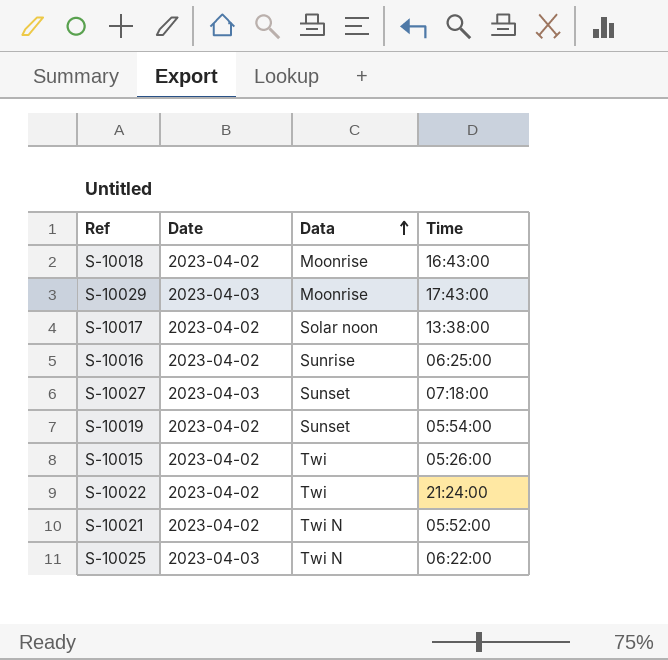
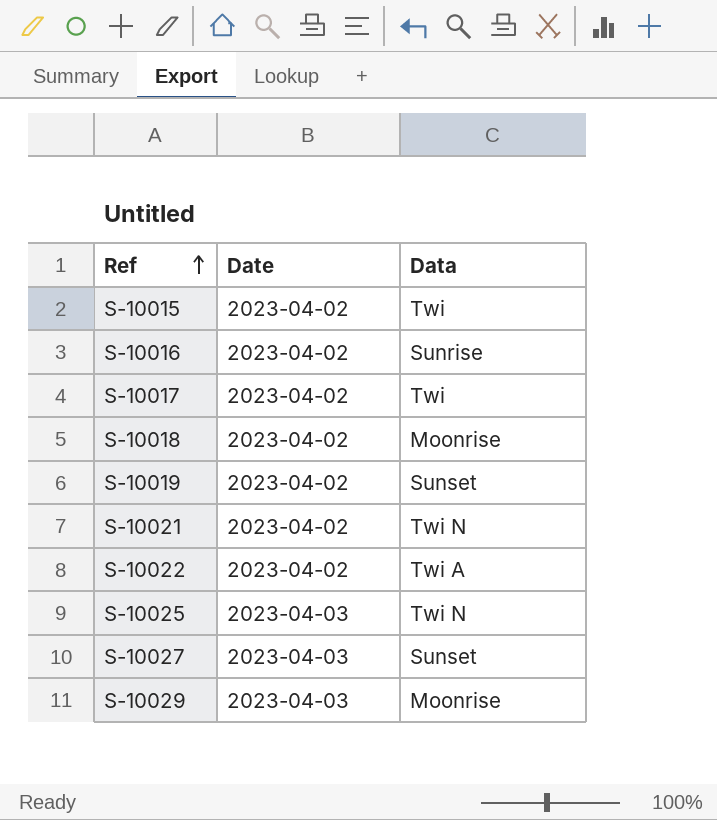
row order: Data ascending -> Ref ascending
column Time | position: 4 -> none
S-10017 | Data: Solar noon -> Twi
S-10022 | Data: Twi -> Twi A

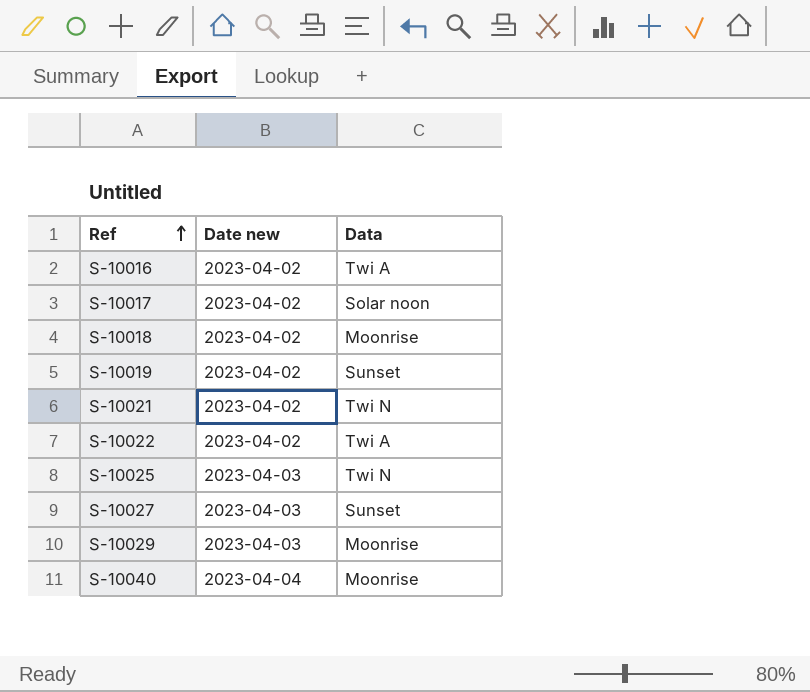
column name: Date -> Date new
row S-10015: 2023-04-02 | Twi -> none
S-10016 | Data: Sunrise -> Twi A
S-10017 | Data: Twi -> Solar noon
row S-10040: none -> 2023-04-04 | Moonrise

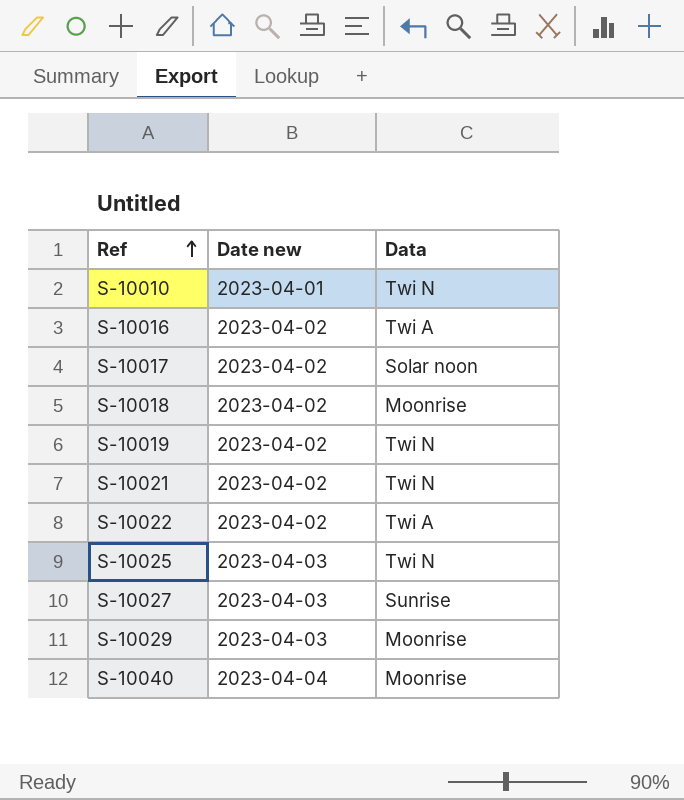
row S-10010: none -> 2023-04-01 | Twi N
S-10019 | Data: Sunset -> Twi N
S-10027 | Data: Sunset -> Sunrise

